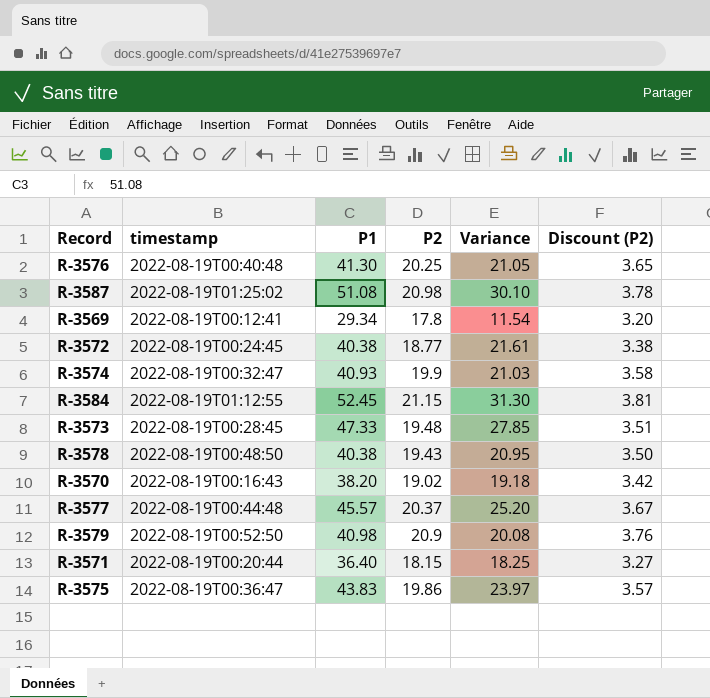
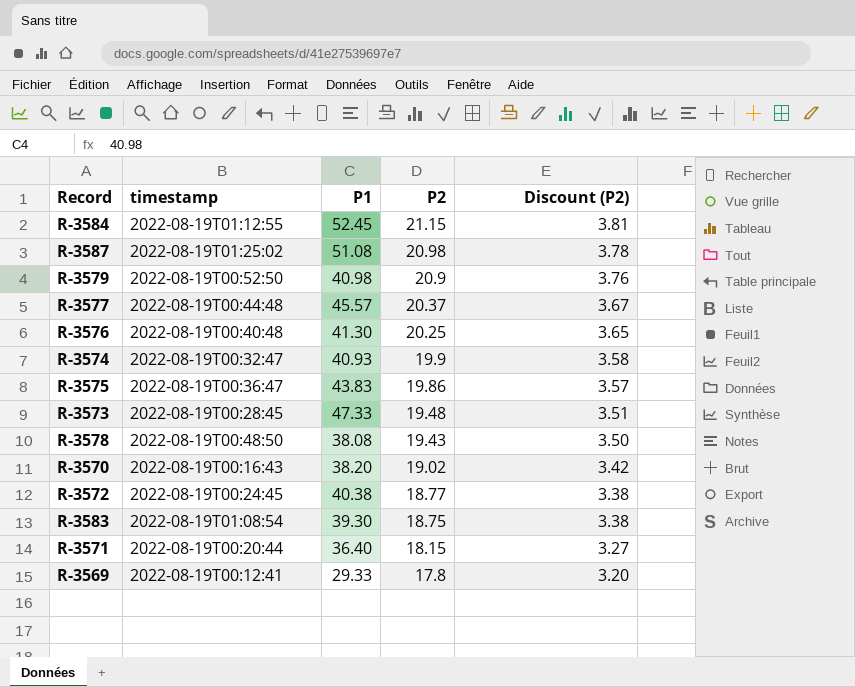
row order: none -> P2 descending
column Variance | formula: [P1] - [P2] -> none
R-3578 | P1: 40.38 -> 38.08
row R-3583: none -> 2022-08-19T01:08:54 | 39.30 | 18.75 | 3.38
R-3569 | P1: 29.34 -> 29.33

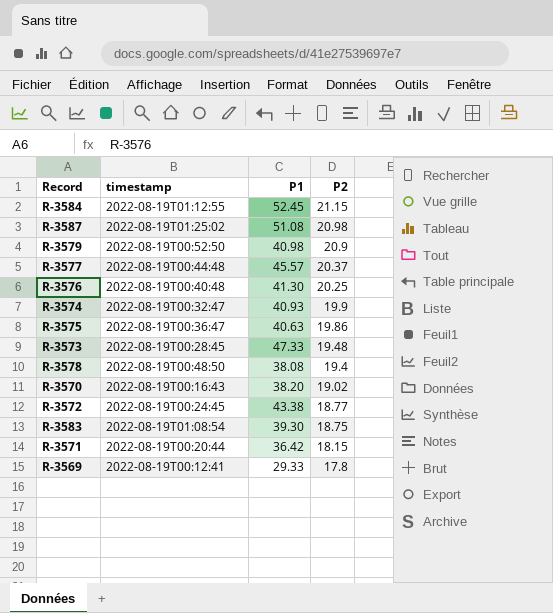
column Discount (P2) | formula: [P2] * 0.18 -> none
R-3575 | P1: 43.83 -> 40.63
R-3578 | P2: 19.43 -> 19.4
R-3572 | P1: 40.38 -> 43.38
R-3571 | P1: 36.40 -> 36.42

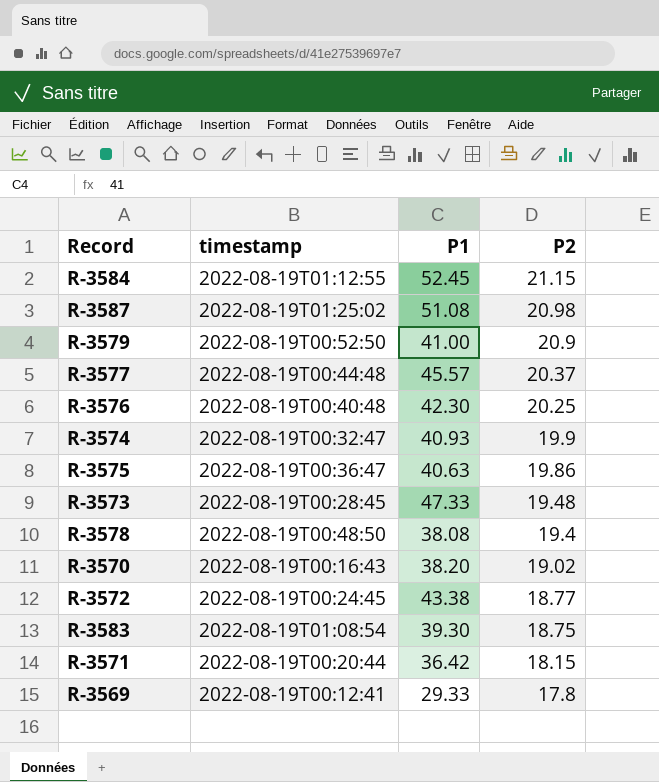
R-3579 | P1: 40.98 -> 41.00
R-3576 | P1: 41.30 -> 42.30

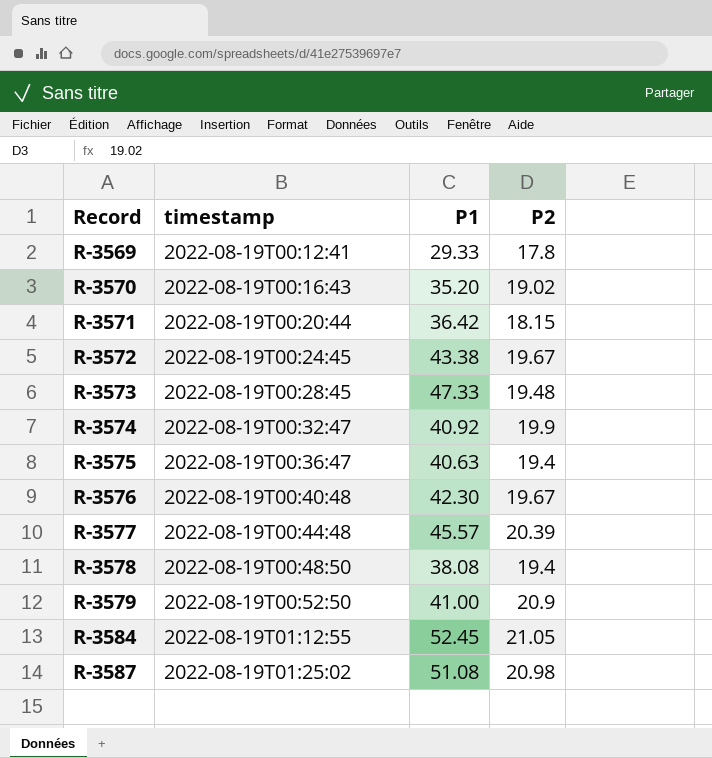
row order: P2 descending -> Record ascending
row R-3583: 2022-08-19T01:08:54 | 39.30 | 18.75 -> none
R-3570 | P1: 38.20 -> 35.20
R-3572 | P2: 18.77 -> 19.67
R-3574 | P1: 40.93 -> 40.92
R-3575 | P2: 19.86 -> 19.4
R-3576 | P2: 20.25 -> 19.67
R-3577 | P2: 20.37 -> 20.39
R-3584 | P2: 21.15 -> 21.05

